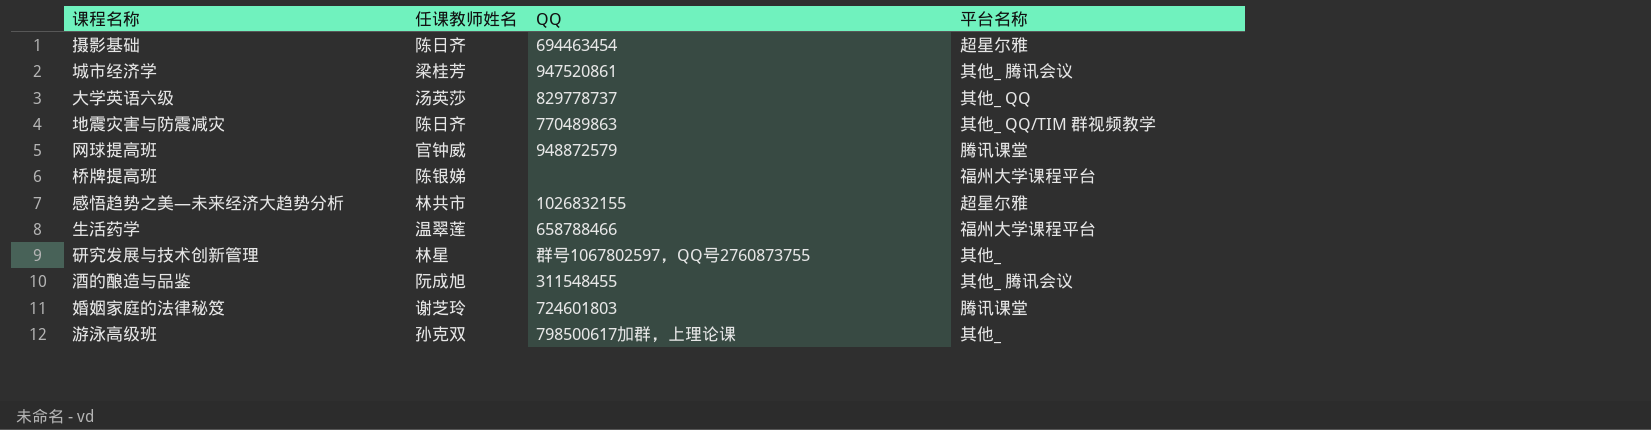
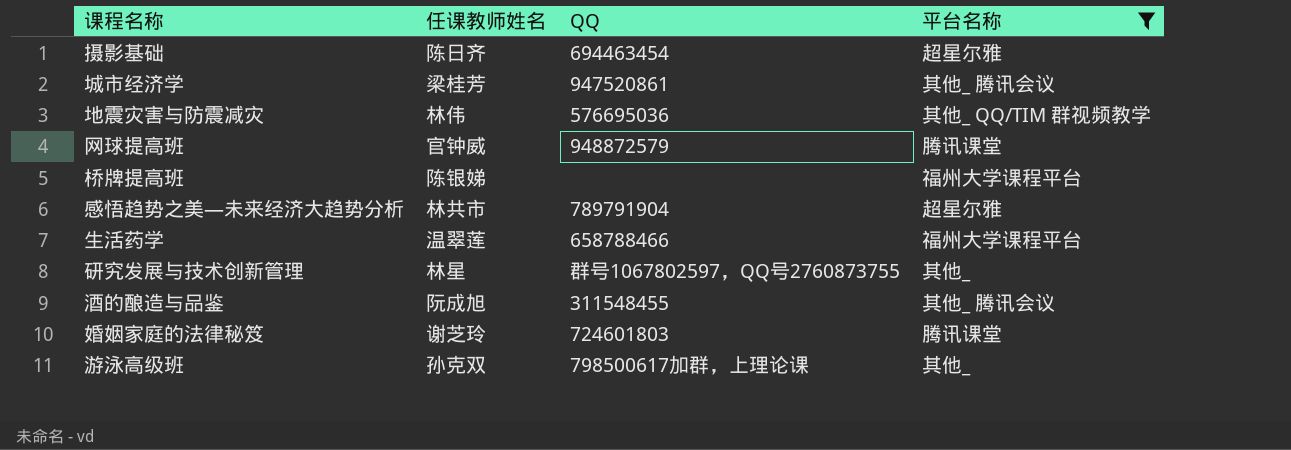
filter: none -> 平台名称 != 其他_ QQ
地震灾害与防震减灾 | 任课教师姓名: 陈日齐 -> 林伟
地震灾害与防震减灾 | QQ: 770489863 -> 576695036
感悟趋势之美—未来经济大趋势分析 | QQ: 1026832155 -> 789791904

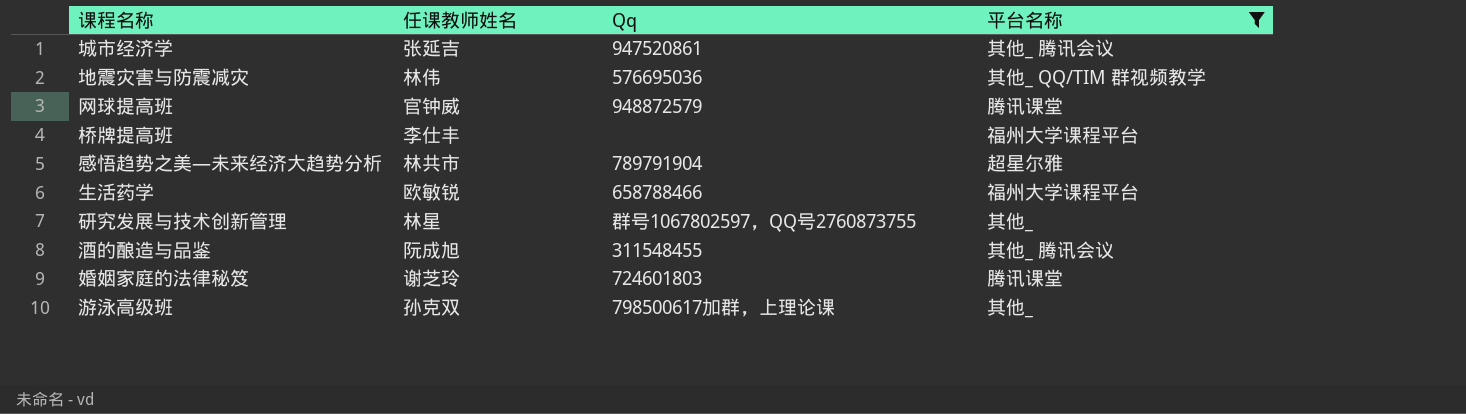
column name: QQ -> Qq
row 摄影基础: 陈日齐 | 694463454 | 超星尔雅 -> none
城市经济学 | 任课教师姓名: 梁桂芳 -> 张延吉
桥牌提高班 | 任课教师姓名: 陈银娣 -> 李仕丰
生活药学 | 任课教师姓名: 温翠莲 -> 欧敏锐

